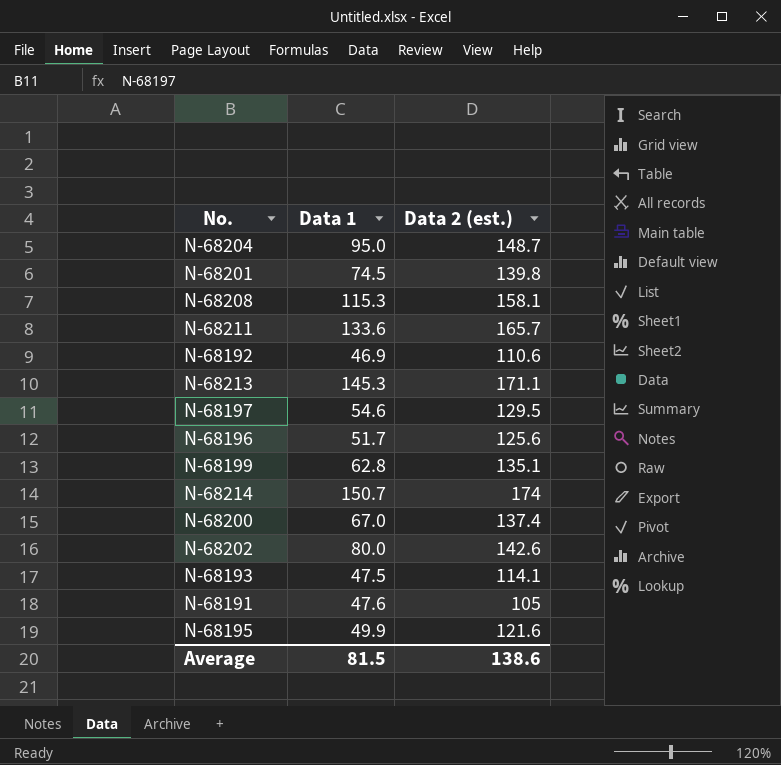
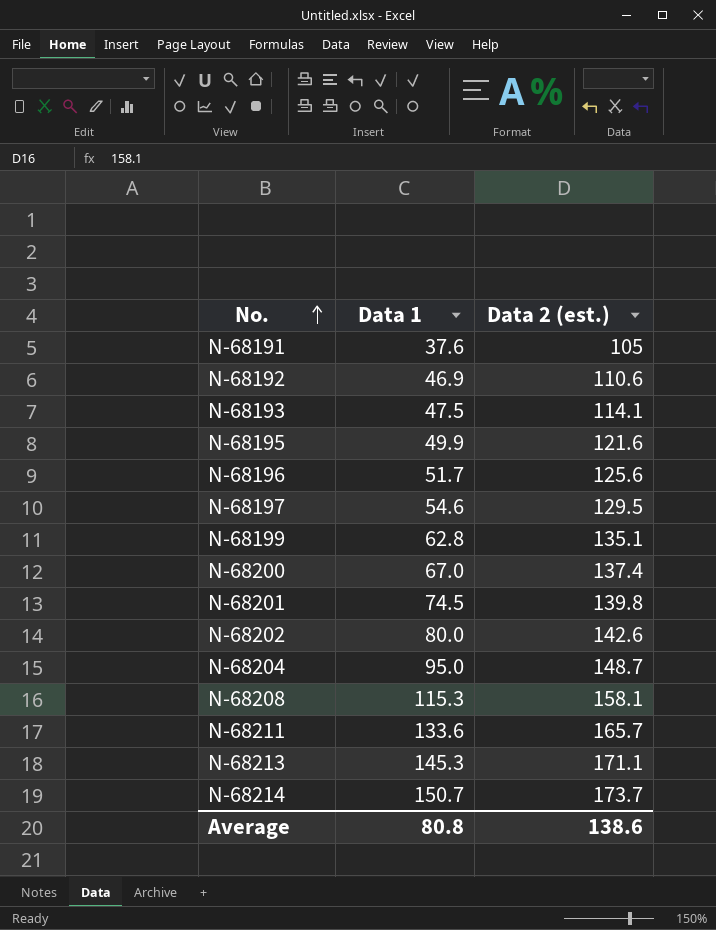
row order: none -> No. ascending
N-68191 | Data 1: 47.6 -> 37.6
N-68214 | Data 2 (est.): 174 -> 173.7
Average | Data 1: 81.5 -> 80.8

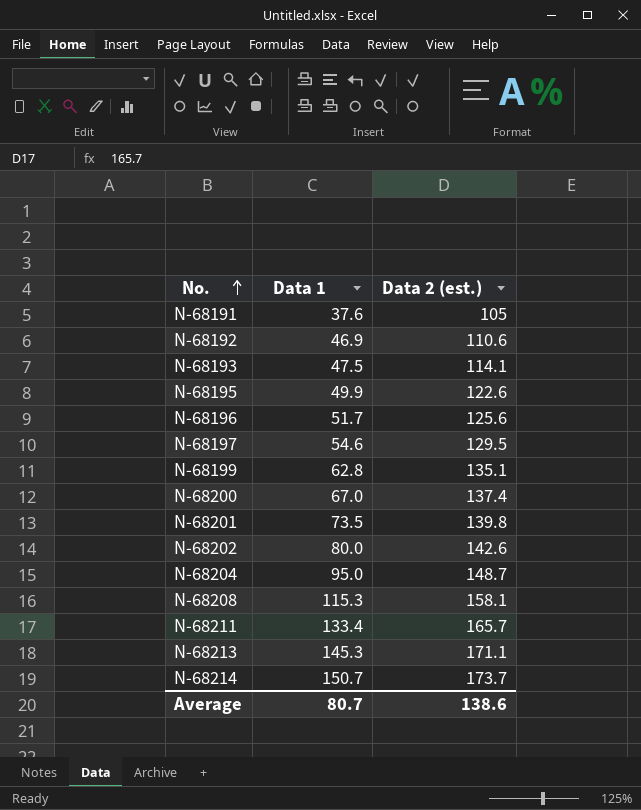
N-68195 | Data 2 (est.): 121.6 -> 122.6
N-68201 | Data 1: 74.5 -> 73.5
N-68211 | Data 1: 133.6 -> 133.4
Average | Data 1: 80.8 -> 80.7

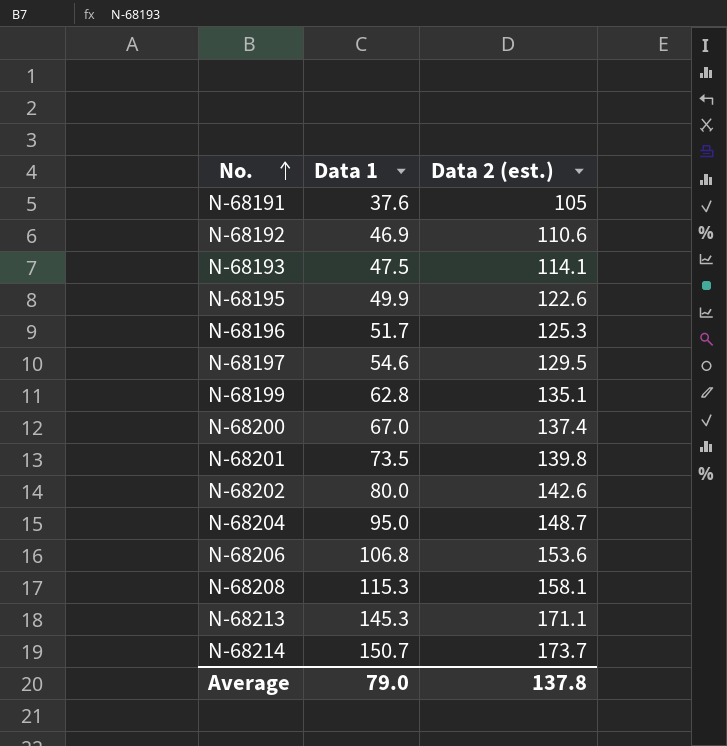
row N-68211: 133.4 | 165.7 -> none
N-68196 | Data 2 (est.): 125.6 -> 125.3
row N-68206: none -> 106.8 | 153.6
Average | Data 1: 80.7 -> 79.0
Average | Data 2 (est.): 138.6 -> 137.8

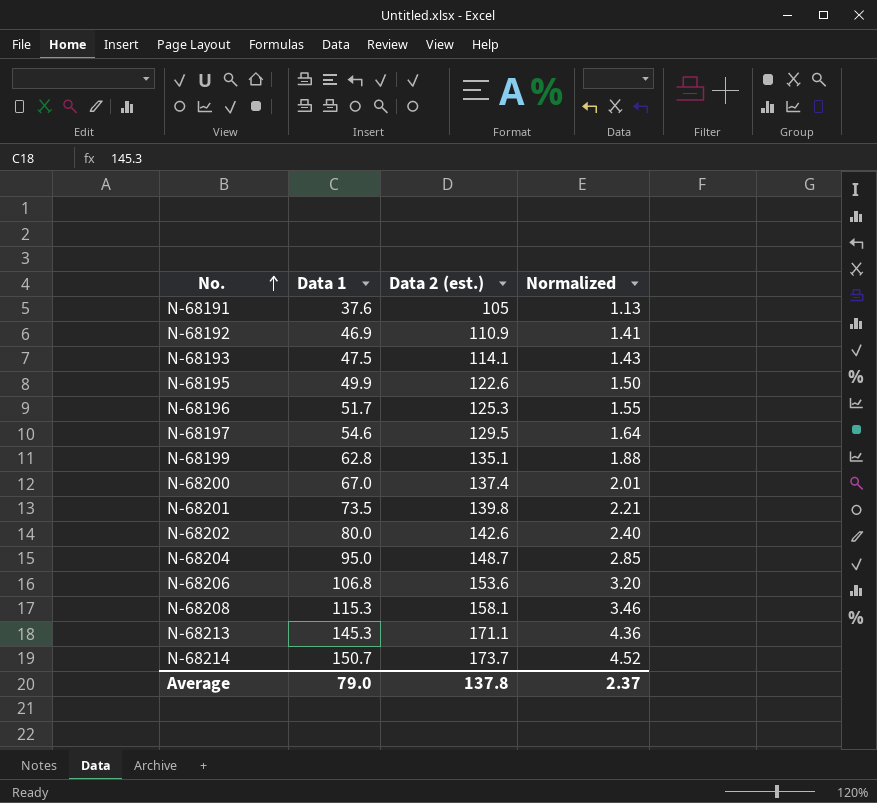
column Normalized | formula: none -> [Data 1] * 0.03
N-68192 | Data 2 (est.): 110.6 -> 110.9

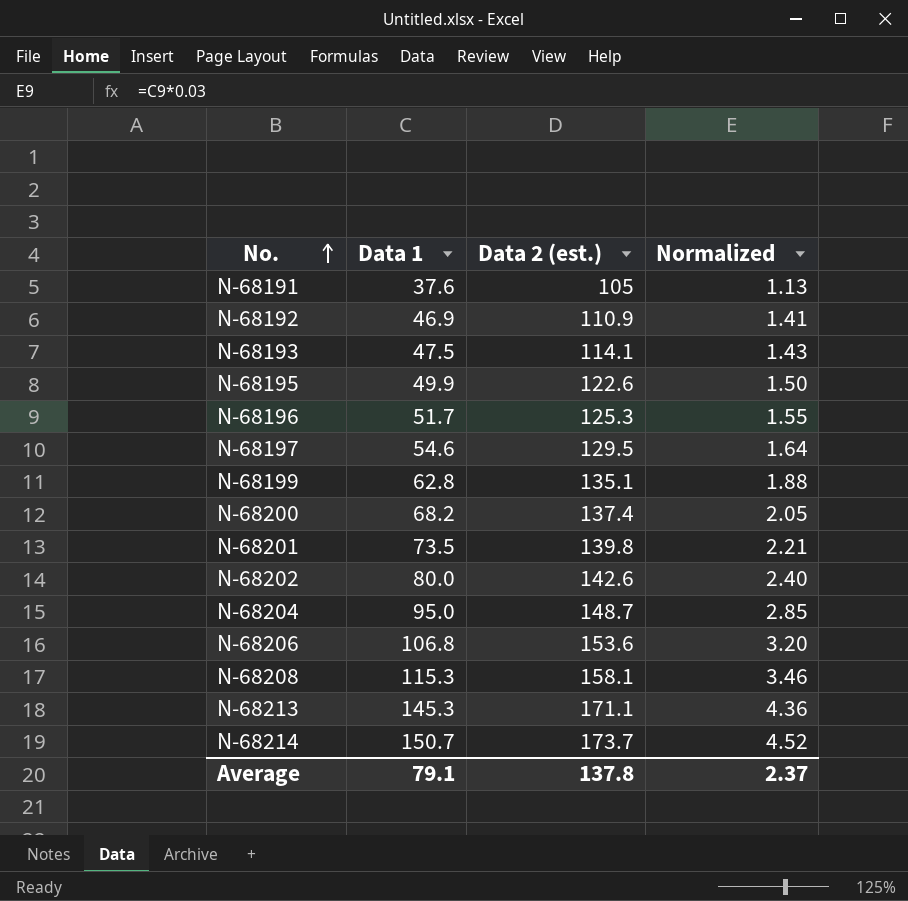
N-68200 | Data 1: 67.0 -> 68.2
N-68200 | Normalized: 2.01 -> 2.05
Average | Data 1: 79.0 -> 79.1

